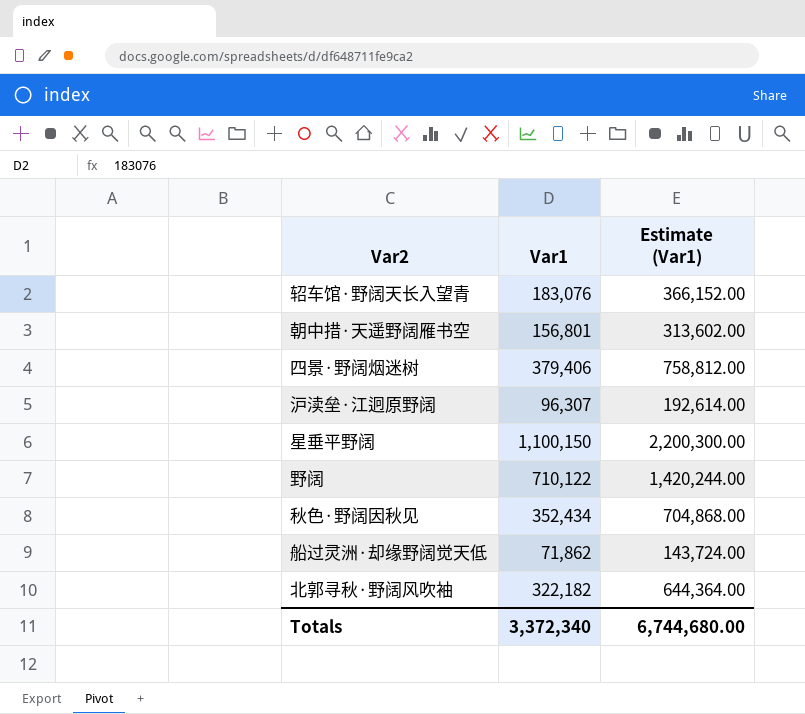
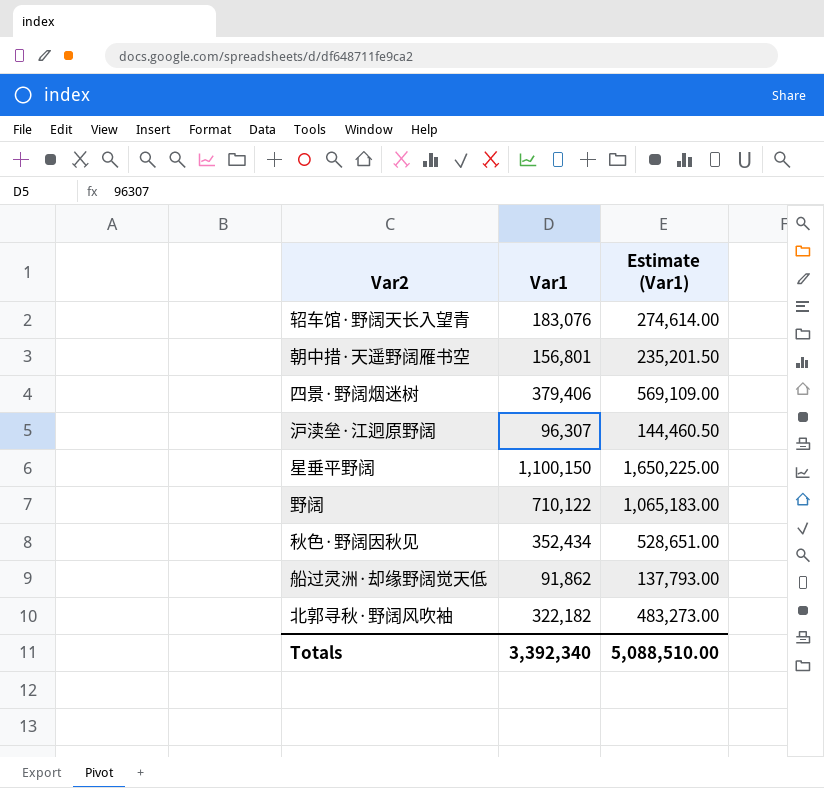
column Estimate (Var1) | formula: [Var1] * 2 -> [Var1] * 1.5
船过灵洲·却缘野阔觉天低 | Var1: 71,862 -> 91,862
Totals | Var1: 3,372,340 -> 3,392,340
Totals | Estimate (Var1): 6,744,680.00 -> 5,088,510.00

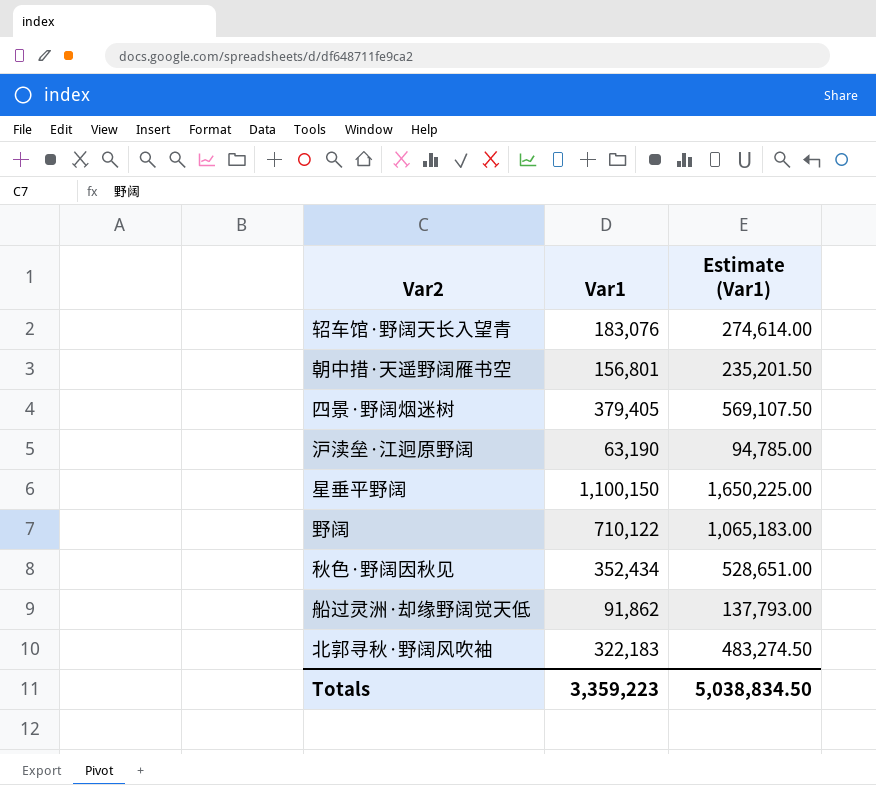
四景·野阔烟迷树 | Var1: 379,406 -> 379,405
四景·野阔烟迷树 | Estimate (Var1): 569,109.00 -> 569,107.50
沪渎垒·江迥原野阔 | Var1: 96,307 -> 63,190
沪渎垒·江迥原野阔 | Estimate (Var1): 144,460.50 -> 94,785.00
北郭寻秋·野阔风吹袖 | Var1: 322,182 -> 322,183
北郭寻秋·野阔风吹袖 | Estimate (Var1): 483,273.00 -> 483,274.50
Totals | Var1: 3,392,340 -> 3,359,223
Totals | Estimate (Var1): 5,088,510.00 -> 5,038,834.50

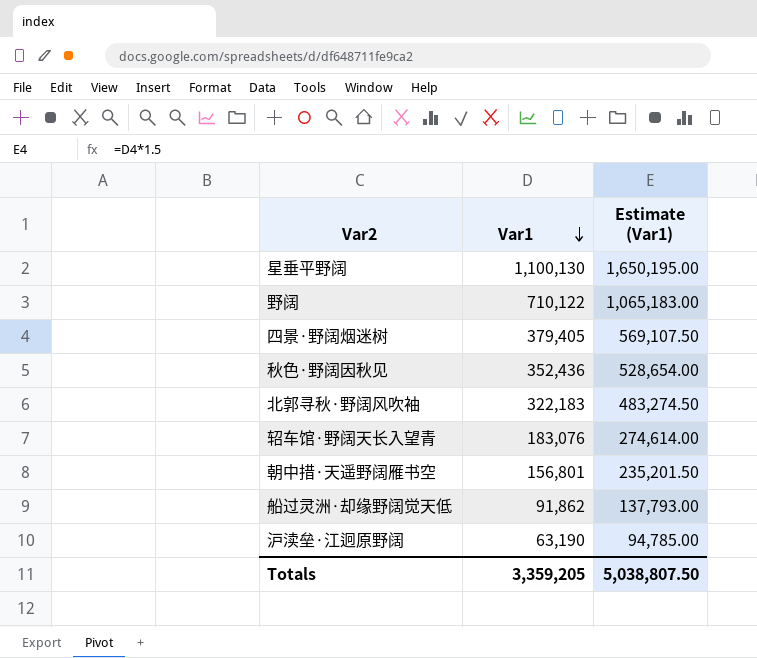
row order: none -> Var1 descending
星垂平野阔 | Var1: 1,100,150 -> 1,100,130
星垂平野阔 | Estimate (Var1): 1,650,225.00 -> 1,650,195.00
秋色·野阔因秋见 | Var1: 352,434 -> 352,436
秋色·野阔因秋见 | Estimate (Var1): 528,651.00 -> 528,654.00
Totals | Var1: 3,359,223 -> 3,359,205
Totals | Estimate (Var1): 5,038,834.50 -> 5,038,807.50

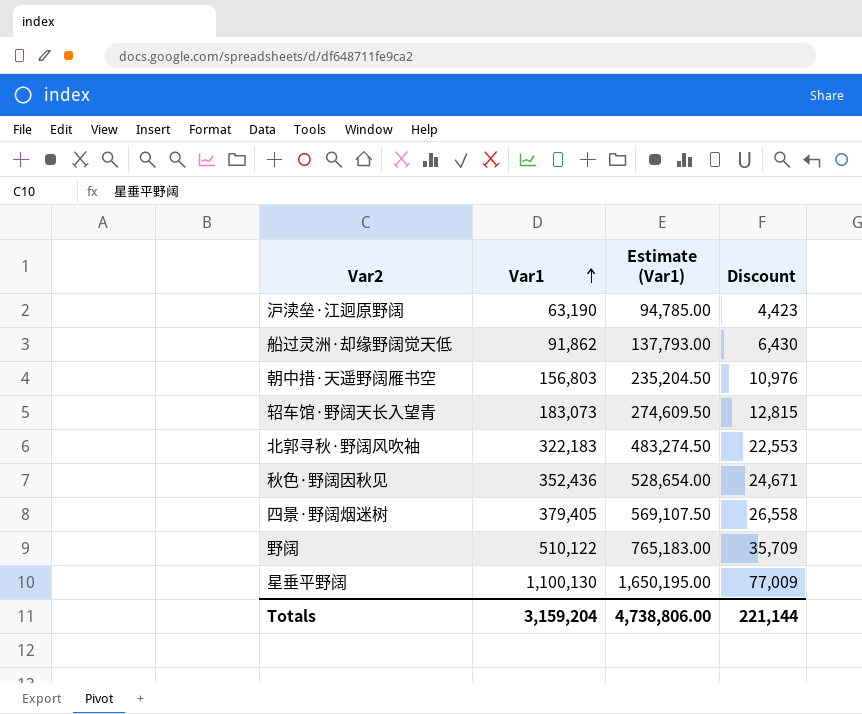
row order: Var1 descending -> Var1 ascending
column Discount | formula: none -> [Var1] * 0.07
朝中措·天遥野阔雁书空 | Var1: 156,801 -> 156,803
朝中措·天遥野阔雁书空 | Estimate (Var1): 235,201.50 -> 235,204.50
轺车馆·野阔天长入望青 | Var1: 183,076 -> 183,073
轺车馆·野阔天长入望青 | Estimate (Var1): 274,614.00 -> 274,609.50
野阔 | Var1: 710,122 -> 510,122
野阔 | Estimate (Var1): 1,065,183.00 -> 765,183.00
Totals | Var1: 3,359,205 -> 3,159,204
Totals | Estimate (Var1): 5,038,807.50 -> 4,738,806.00

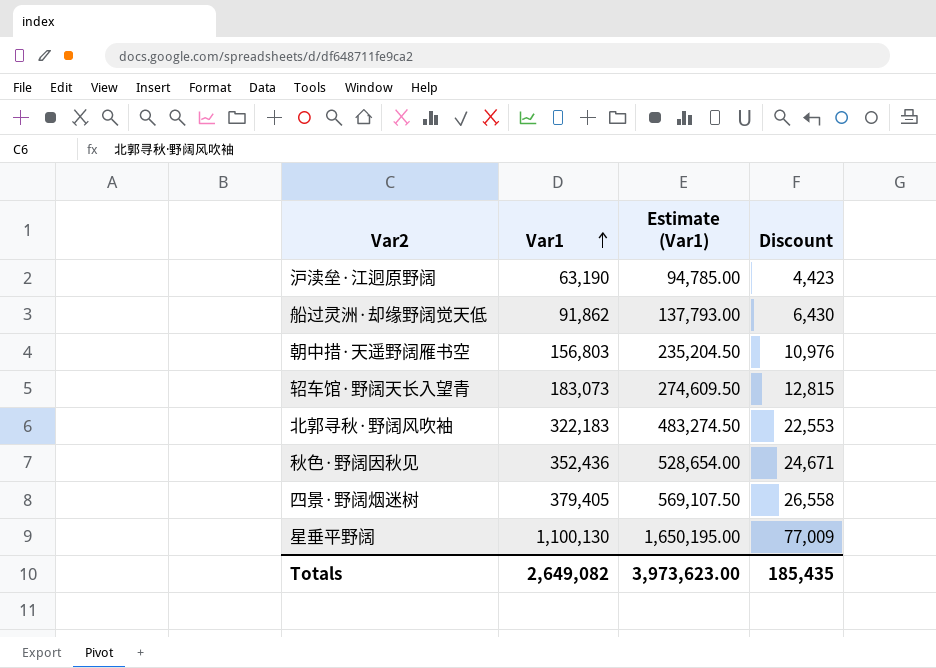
row 野阔: 510,122 | 765,183.00 | 35,709 -> none
Totals | Var1: 3,159,204 -> 2,649,082
Totals | Estimate (Var1): 4,738,806.00 -> 3,973,623.00
Totals | Discount: 221,144 -> 185,435

